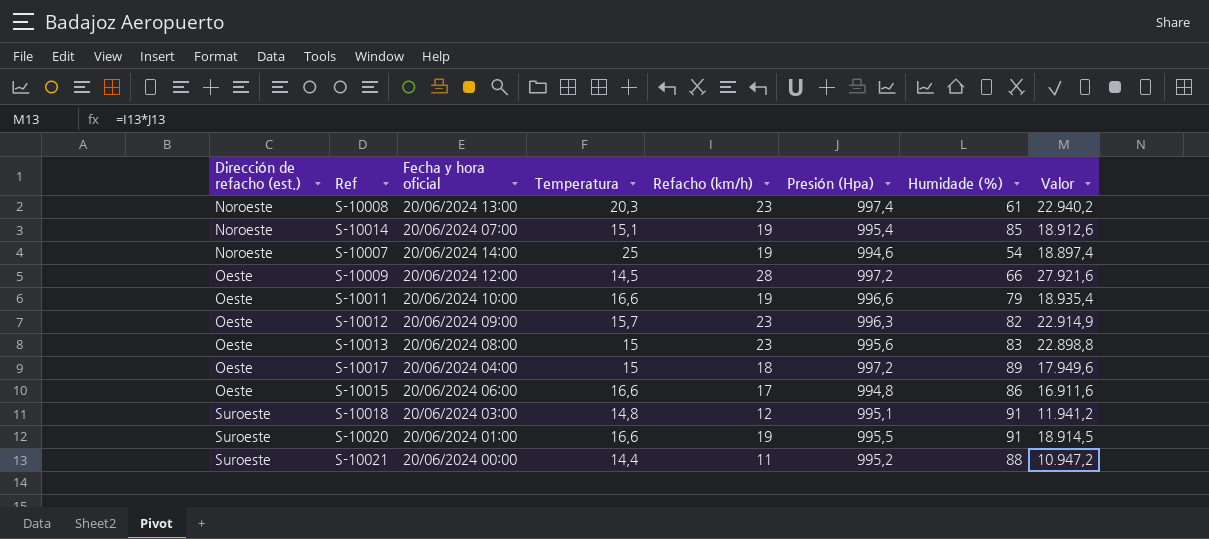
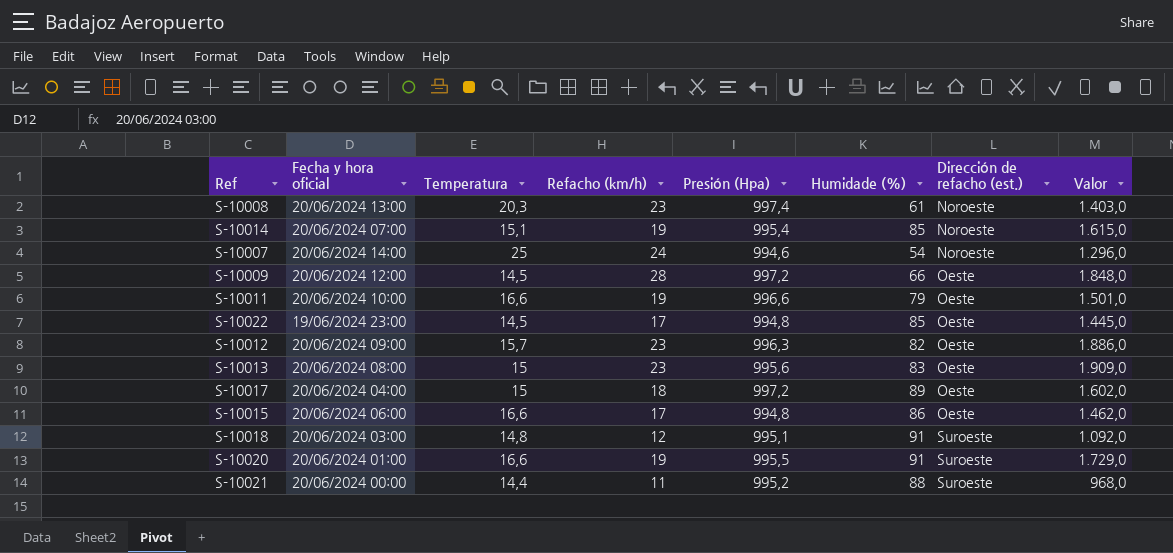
column Dirección de refacho (est.) | position: 1 -> 7
column Valor | formula: [Refacho (km/h)] * [Presión (Hpa)] -> [Refacho (km/h)] * [Humidade (%)]
S-10007 | Refacho (km/h): 19 -> 24
row S-10022: none -> 19/06/2024 23:00 | 14,5 | 17 | 994,8 | 85 | Oeste | 1.445,0

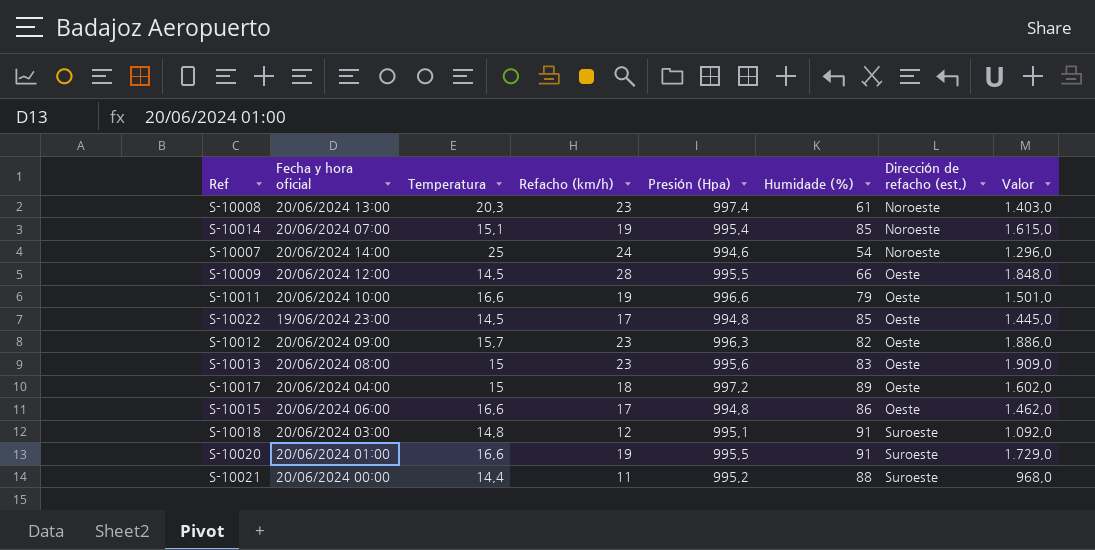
S-10009 | Presión (Hpa): 997,2 -> 995,5

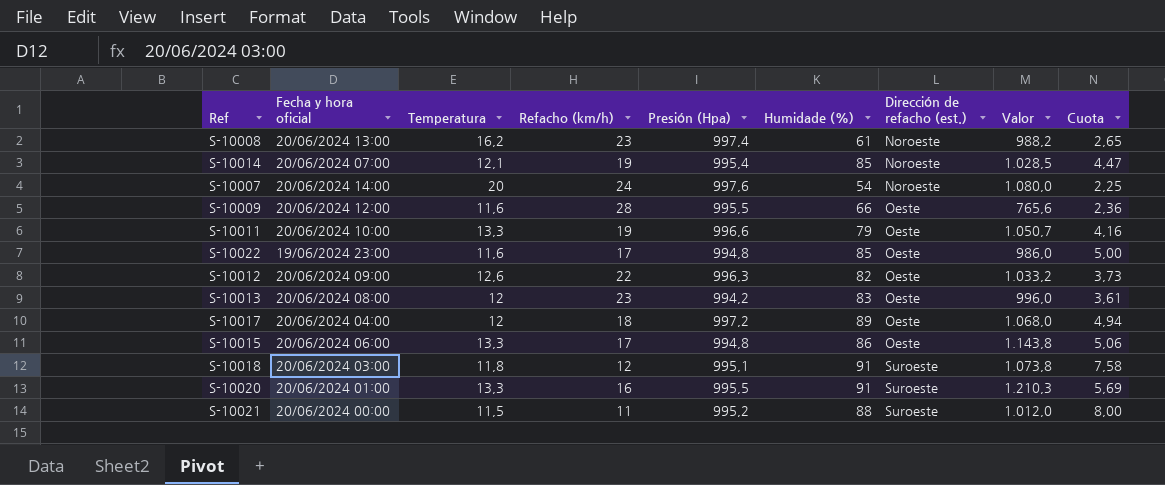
column Valor | formula: [Refacho (km/h)] * [Humidade (%)] -> [Temperatura] * [Humidade (%)]
column Cuota | formula: none -> [Humidade (%)] / [Refacho (km/h)]
S-10008 | Temperatura: 20,3 -> 16,2
S-10014 | Temperatura: 15,1 -> 12,1
S-10007 | Temperatura: 25 -> 20
S-10007 | Presión (Hpa): 994,6 -> 997,6
S-10009 | Temperatura: 14,5 -> 11,6
S-10011 | Temperatura: 16,6 -> 13,3
S-10022 | Temperatura: 14,5 -> 11,6
S-10012 | Temperatura: 15,7 -> 12,6
S-10012 | Refacho (km/h): 23 -> 22
S-10013 | Temperatura: 15 -> 12
S-10013 | Presión (Hpa): 995,6 -> 994,2
S-10017 | Temperatura: 15 -> 12
S-10015 | Temperatura: 16,6 -> 13,3
S-10018 | Temperatura: 14,8 -> 11,8
S-10020 | Temperatura: 16,6 -> 13,3
S-10020 | Refacho (km/h): 19 -> 16
S-10021 | Temperatura: 14,4 -> 11,5

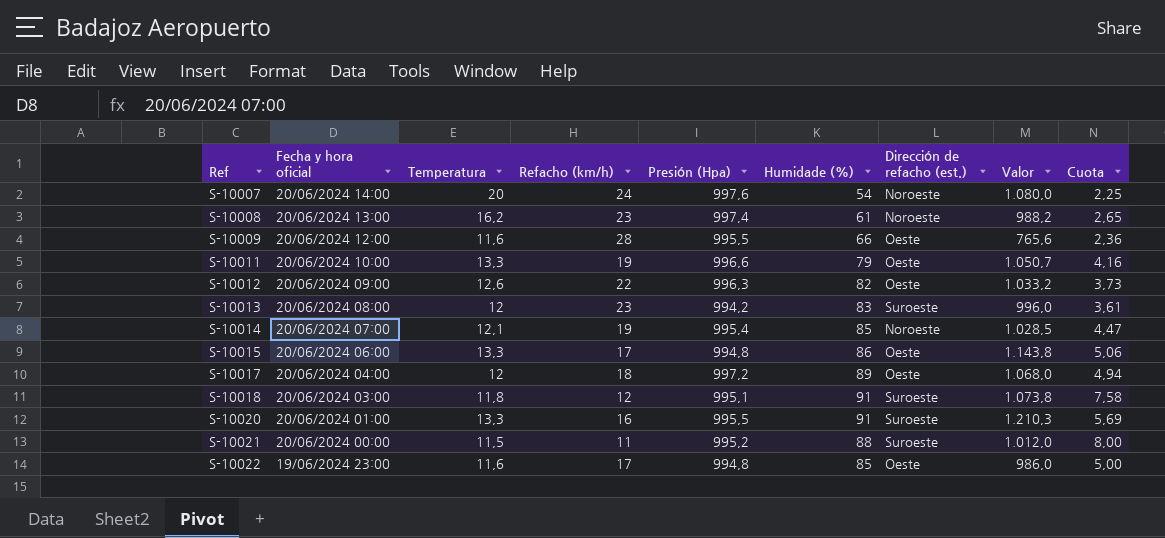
row order: Dirección de refacho (est.) ascending -> Ref ascending
S-10013 | Dirección de refacho (est.): Oeste -> Suroeste

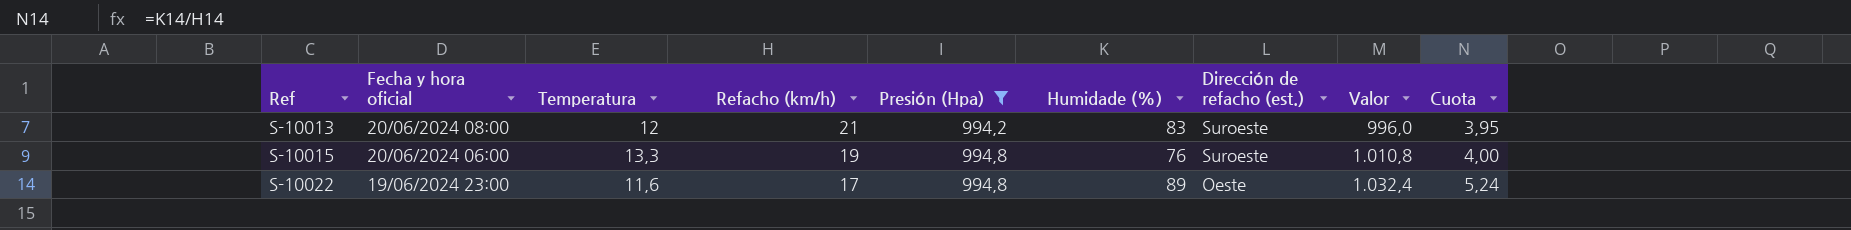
filter: none -> Presión (Hpa) <= 994,8
S-10013 | Refacho (km/h): 23 -> 21
S-10013 | Cuota: 3,61 -> 3,95
S-10015 | Refacho (km/h): 17 -> 19
S-10015 | Humidade (%): 86 -> 76
S-10015 | Dirección de refacho (est.): Oeste -> Suroeste
S-10015 | Valor: 1.143,8 -> 1.010,8
S-10015 | Cuota: 5,06 -> 4,00
S-10022 | Humidade (%): 85 -> 89
S-10022 | Valor: 986,0 -> 1.032,4
S-10022 | Cuota: 5,00 -> 5,24

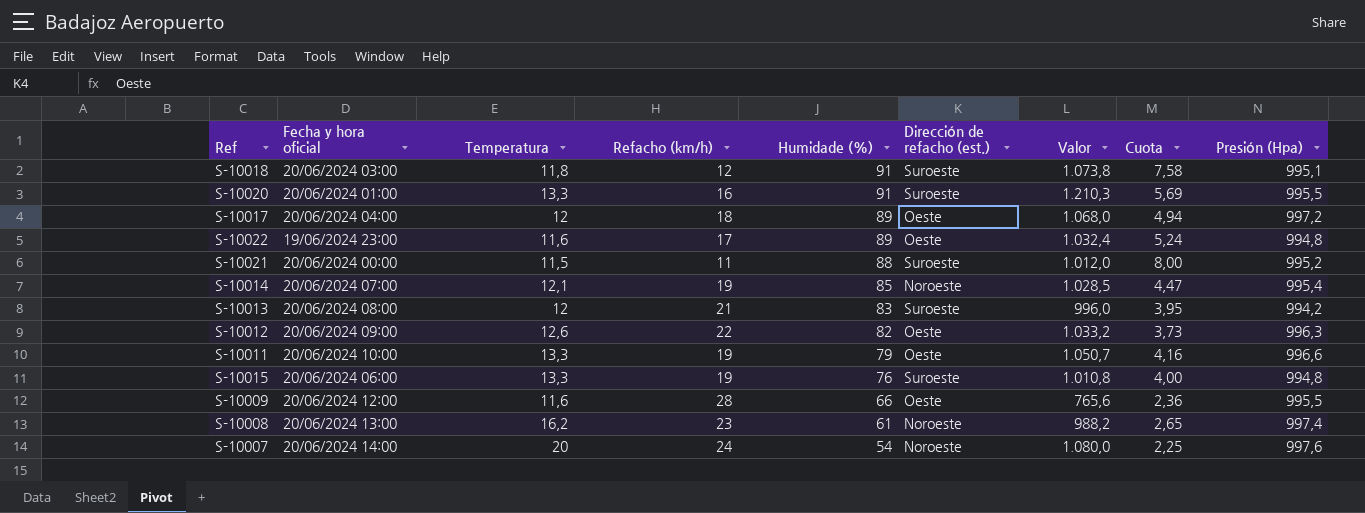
filter: Presión (Hpa) <= 994,8 -> none
row order: Ref ascending -> Humidade (%) descending
column Presión (Hpa) | position: 5 -> 9

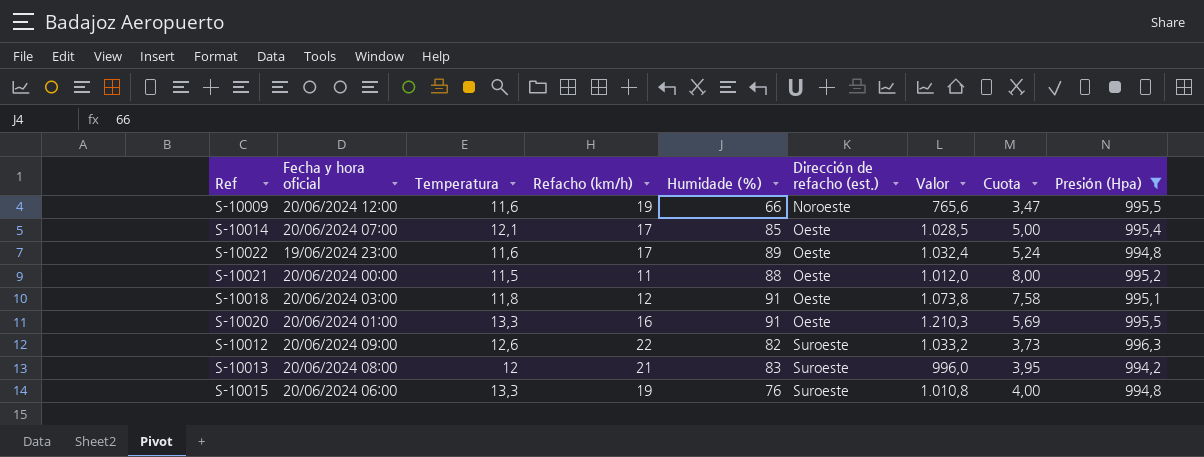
filter: none -> Presión (Hpa) <= 996,3
row order: Humidade (%) descending -> Dirección de refacho (est.) ascending
S-10009 | Refacho (km/h): 28 -> 19
S-10009 | Dirección de refacho (est.): Oeste -> Noroeste
S-10009 | Cuota: 2,36 -> 3,47
S-10014 | Refacho (km/h): 19 -> 17
S-10014 | Dirección de refacho (est.): Noroeste -> Oeste
S-10014 | Cuota: 4,47 -> 5,00
S-10021 | Dirección de refacho (est.): Suroeste -> Oeste
S-10018 | Dirección de refacho (est.): Suroeste -> Oeste
S-10020 | Dirección de refacho (est.): Suroeste -> Oeste
S-10012 | Dirección de refacho (est.): Oeste -> Suroeste

